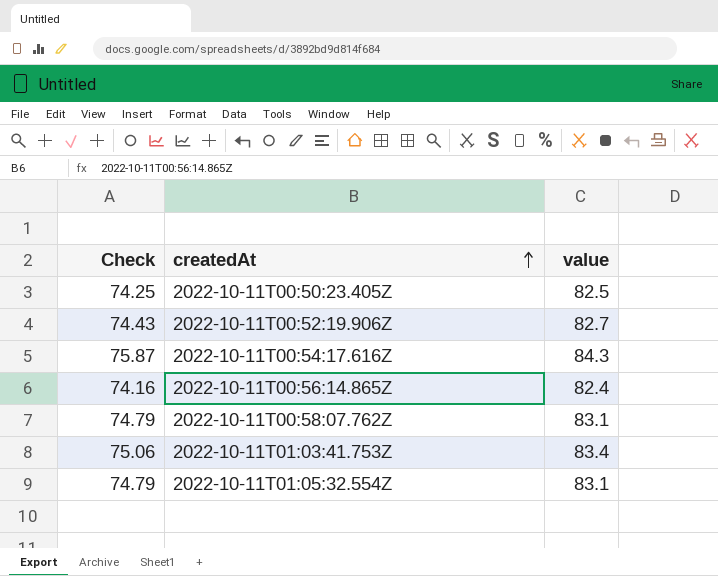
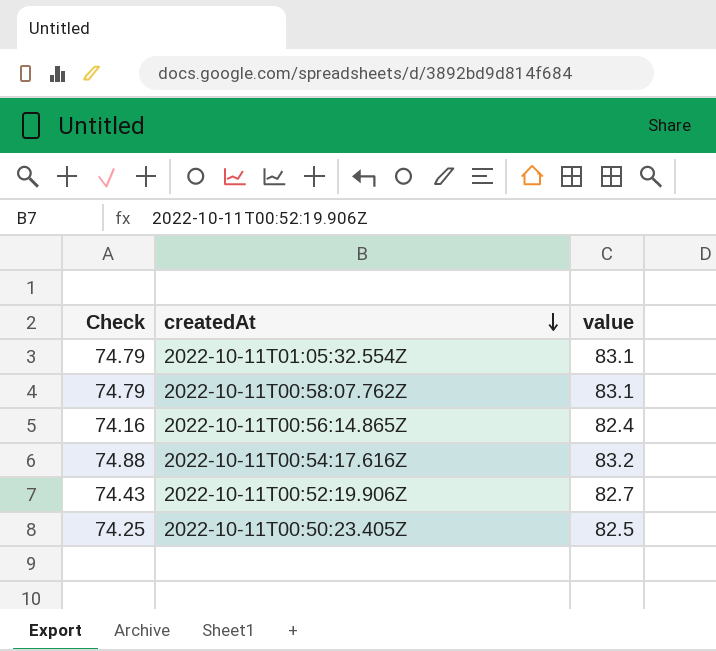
row order: createdAt ascending -> createdAt descending
row 2022-10-11T01:03:41.753Z: 75.06 | 83.4 -> none
2022-10-11T00:54:17.616Z | Check: 75.87 -> 74.88
2022-10-11T00:54:17.616Z | value: 84.3 -> 83.2

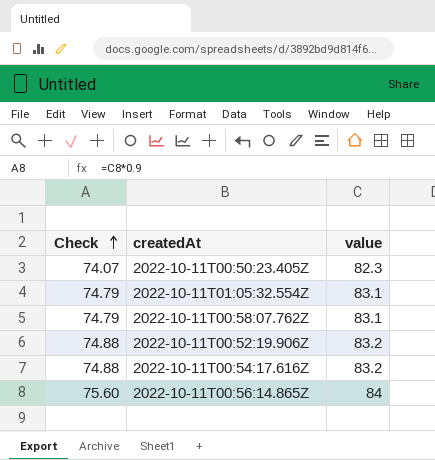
row order: createdAt descending -> Check ascending
2022-10-11T00:50:23.405Z | Check: 74.25 -> 74.07
2022-10-11T00:50:23.405Z | value: 82.5 -> 82.3
2022-10-11T00:52:19.906Z | Check: 74.43 -> 74.88
2022-10-11T00:52:19.906Z | value: 82.7 -> 83.2
2022-10-11T00:56:14.865Z | Check: 74.16 -> 75.60
2022-10-11T00:56:14.865Z | value: 82.4 -> 84

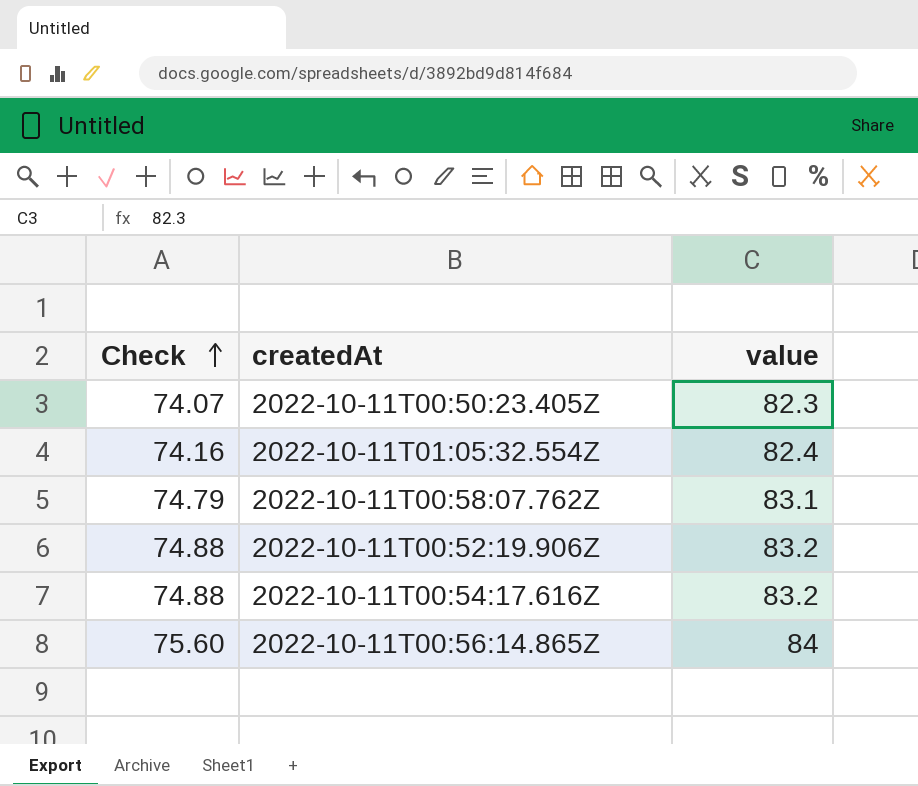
2022-10-11T01:05:32.554Z | Check: 74.79 -> 74.16
2022-10-11T01:05:32.554Z | value: 83.1 -> 82.4

